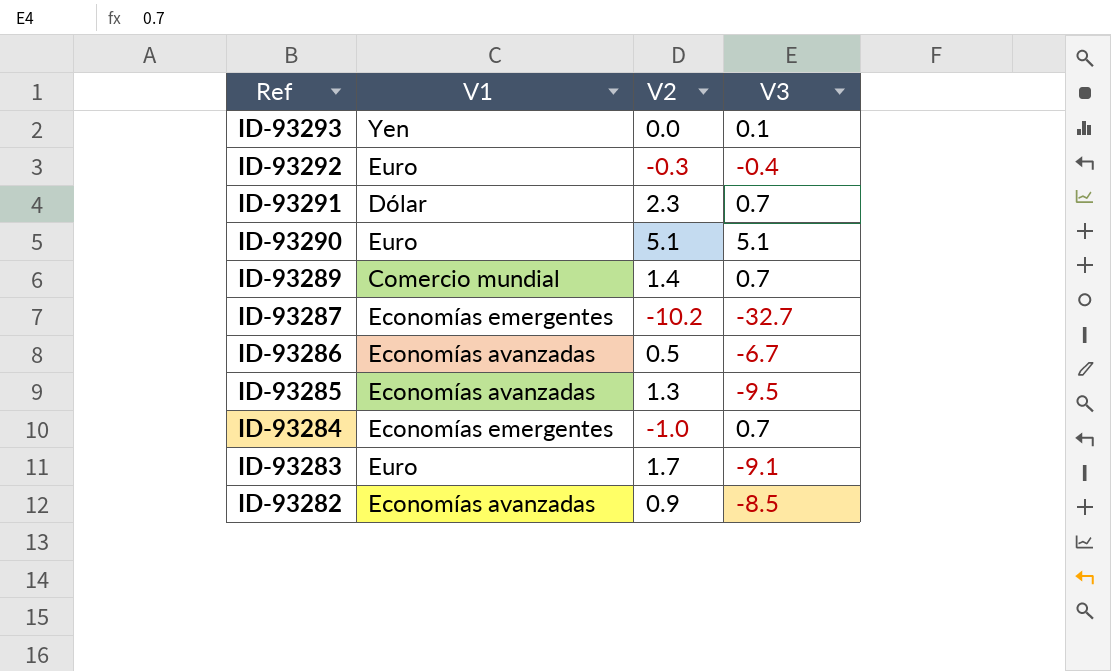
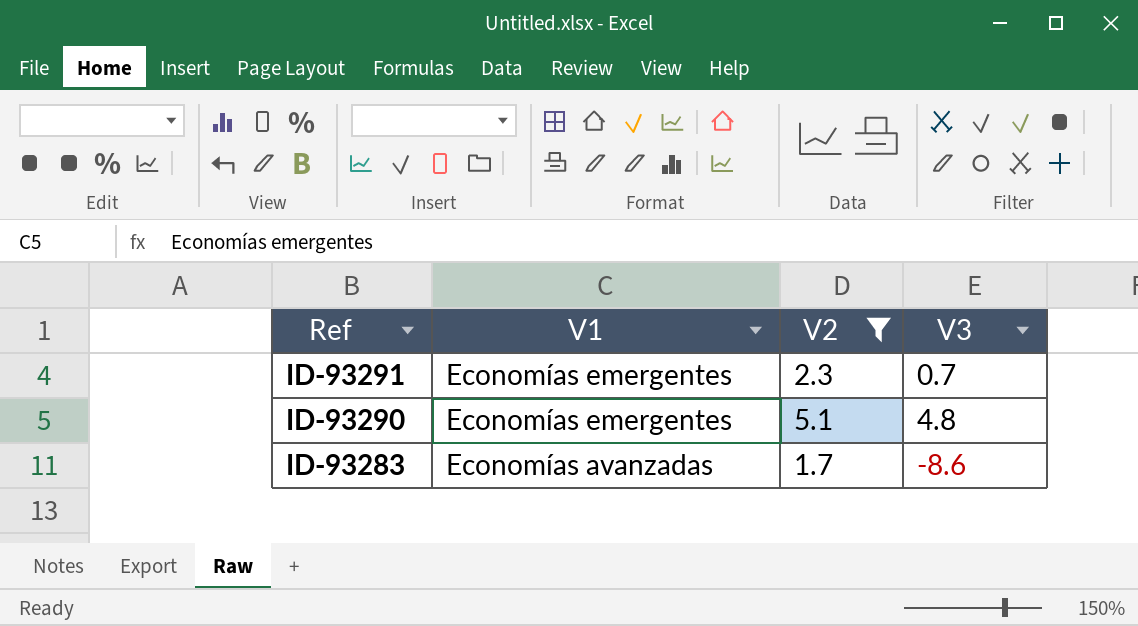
filter: none -> V2 >= 1.7
ID-93291 | V1: Dólar -> Economías emergentes
ID-93290 | V1: Euro -> Economías emergentes
ID-93290 | V3: 5.1 -> 4.8
ID-93283 | V1: Euro -> Economías avanzadas
ID-93283 | V3: -9.1 -> -8.6

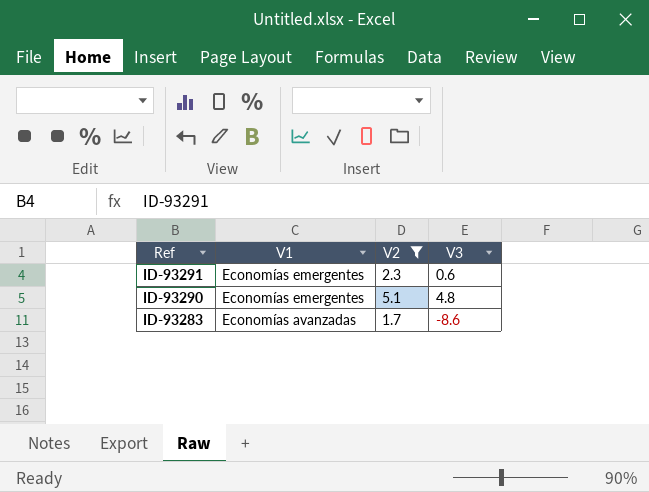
ID-93291 | V3: 0.7 -> 0.6

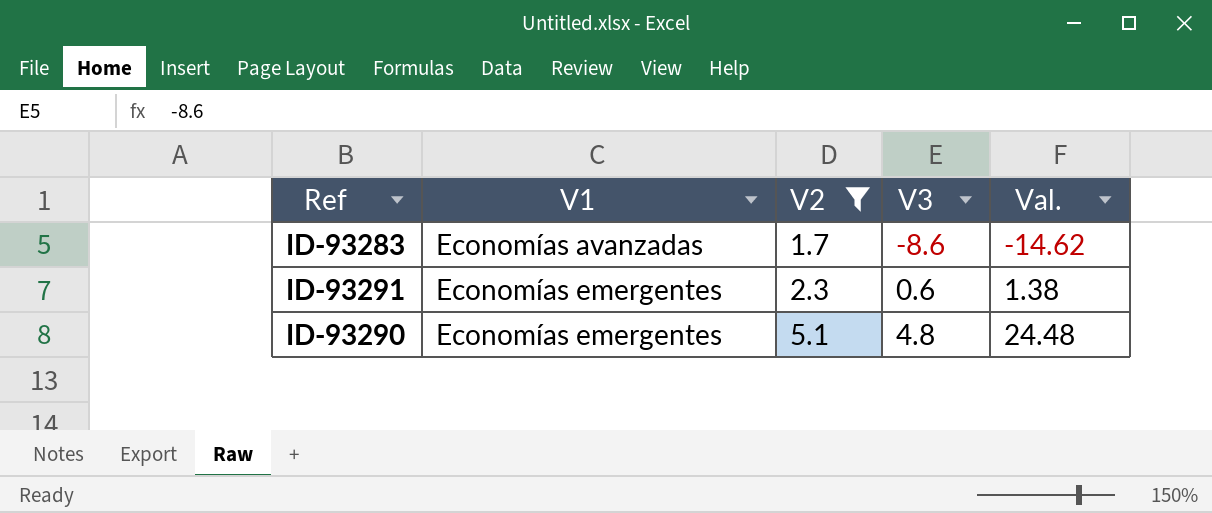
row order: Ref descending -> V1 ascending
column Val. | formula: none -> [V2] * [V3]

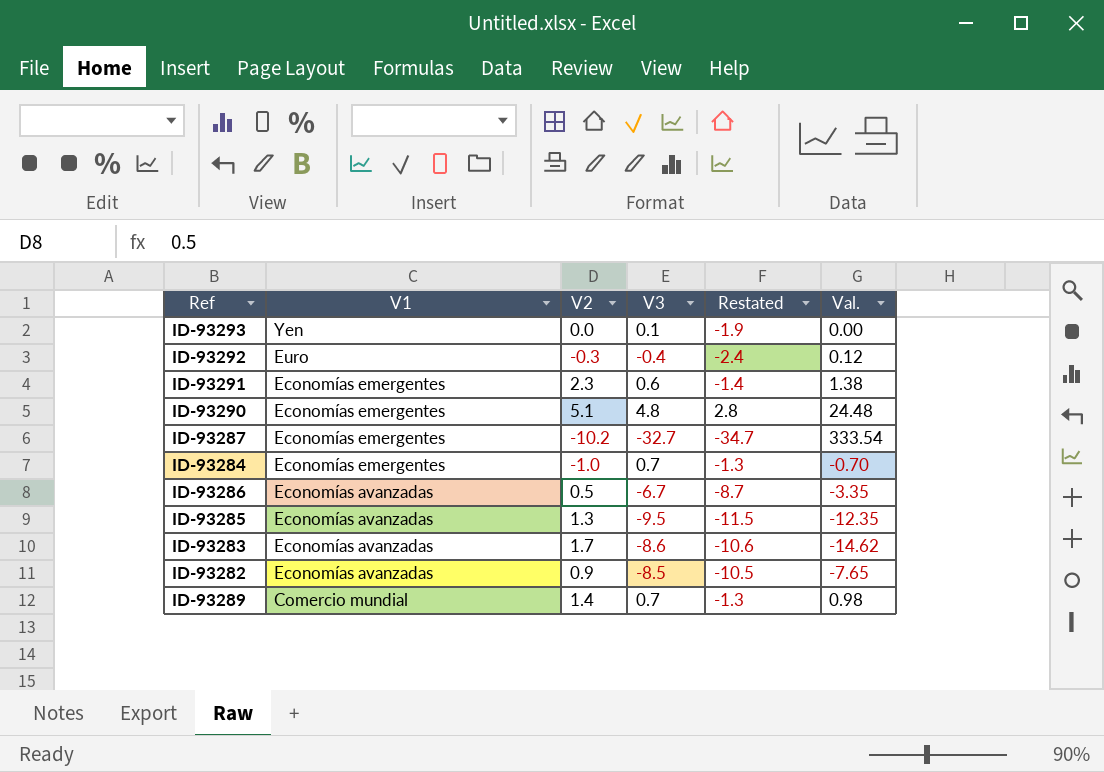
filter: V2 >= 1.7 -> none
row order: V1 ascending -> V1 descending
column Restated | formula: none -> [V3] - 2

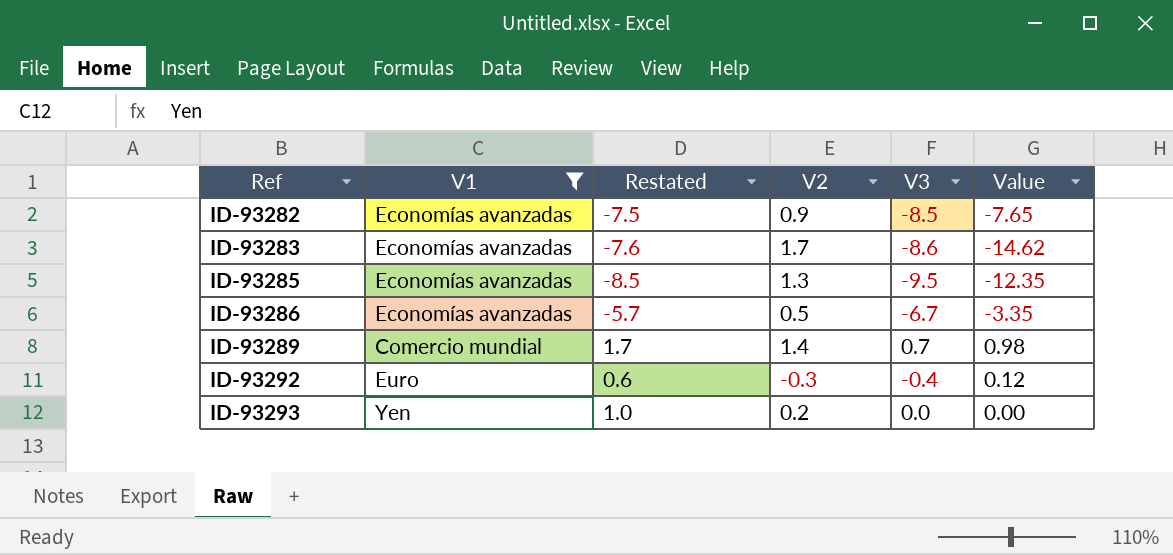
filter: none -> V1 != Economías emergentes
row order: V1 descending -> Ref ascending
column Restated | formula: [V3] - 2 -> [V3] + 1
column Restated | position: 5 -> 3
column name: Val. -> Value
ID-93293 | V2: 0.0 -> 0.2
ID-93293 | V3: 0.1 -> 0.0

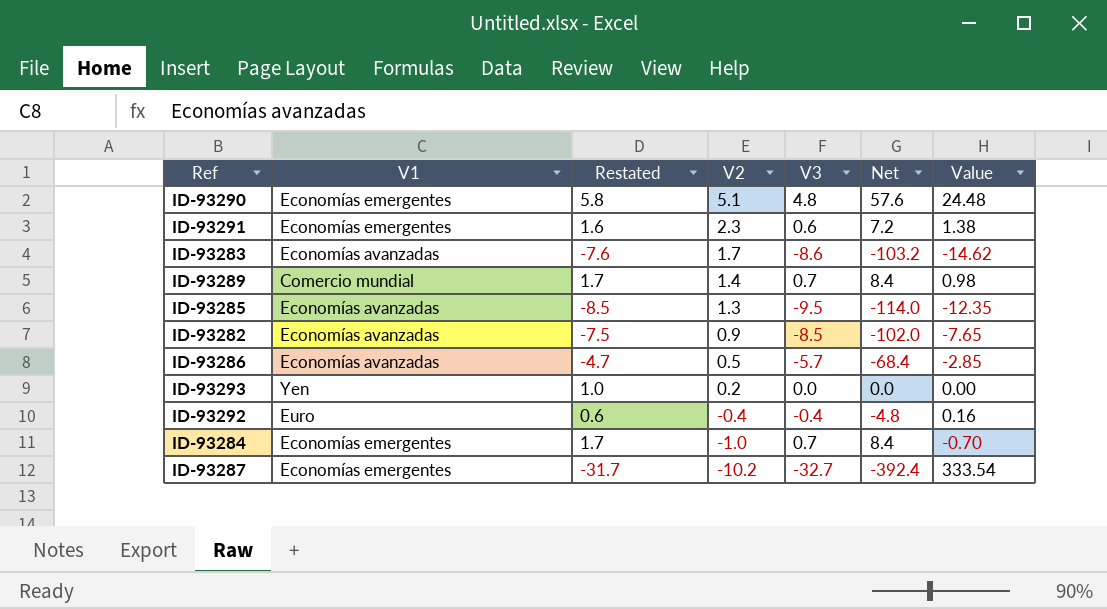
filter: V1 != Economías emergentes -> none
row order: Ref ascending -> V2 descending
column Net | formula: none -> [V3] * 12
ID-93286 | Restated: -5.7 -> -4.7
ID-93286 | V3: -6.7 -> -5.7
ID-93286 | Value: -3.35 -> -2.85
ID-93292 | V2: -0.3 -> -0.4
ID-93292 | Value: 0.12 -> 0.16

